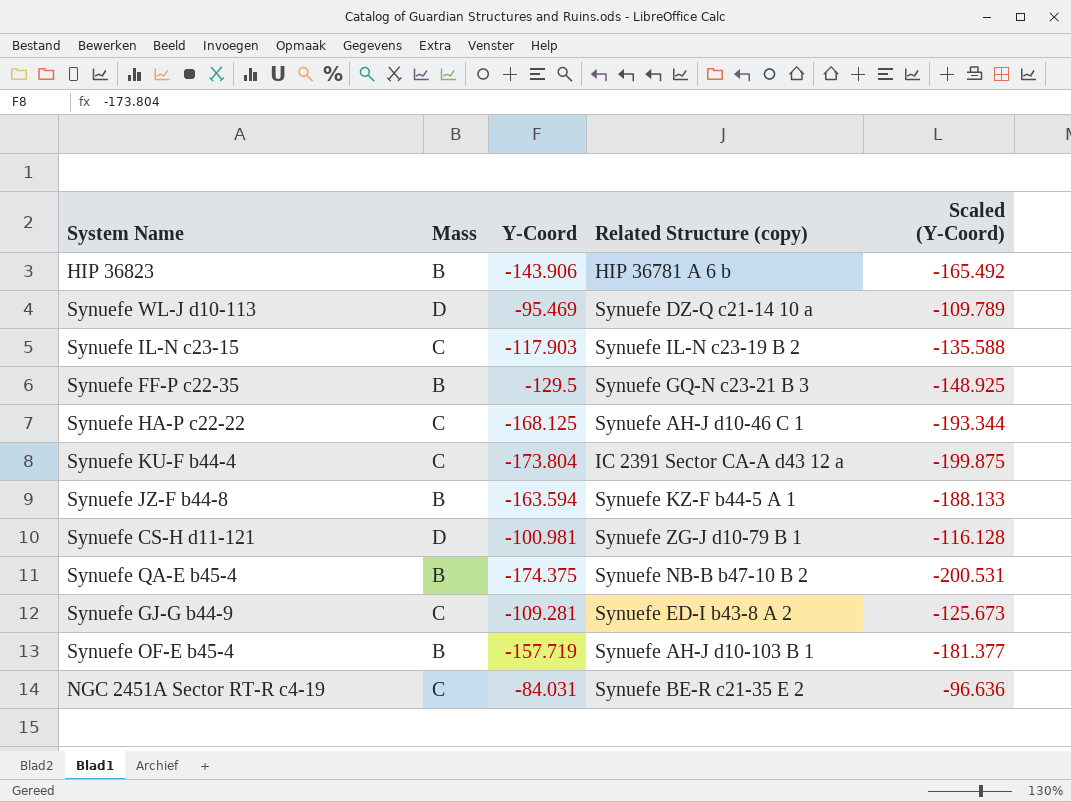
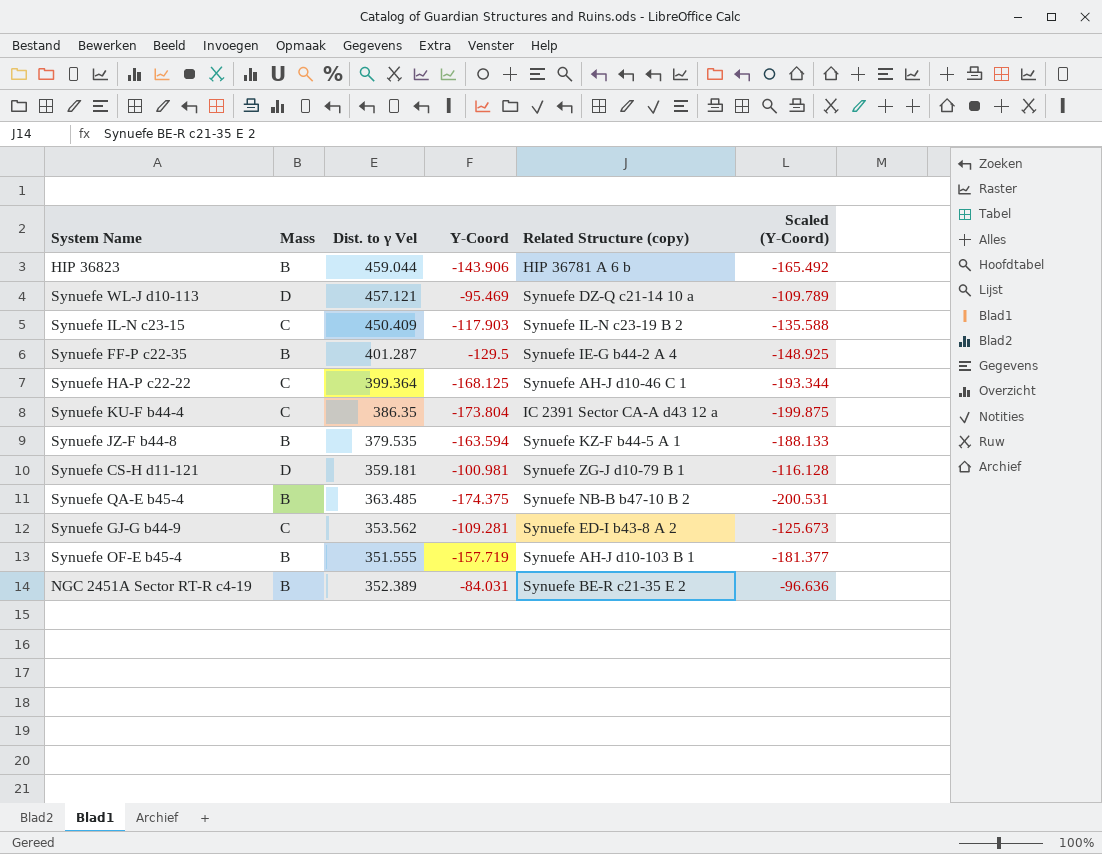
column Dist. to γ Vel | position: none -> 3
Synuefe FF-P c22-35 | Related Structure (copy): Synuefe GQ-N c23-21 B 3 -> Synuefe IE-G b44-2 A 4
NGC 2451A Sector RT-R c4-19 | Mass: C -> B

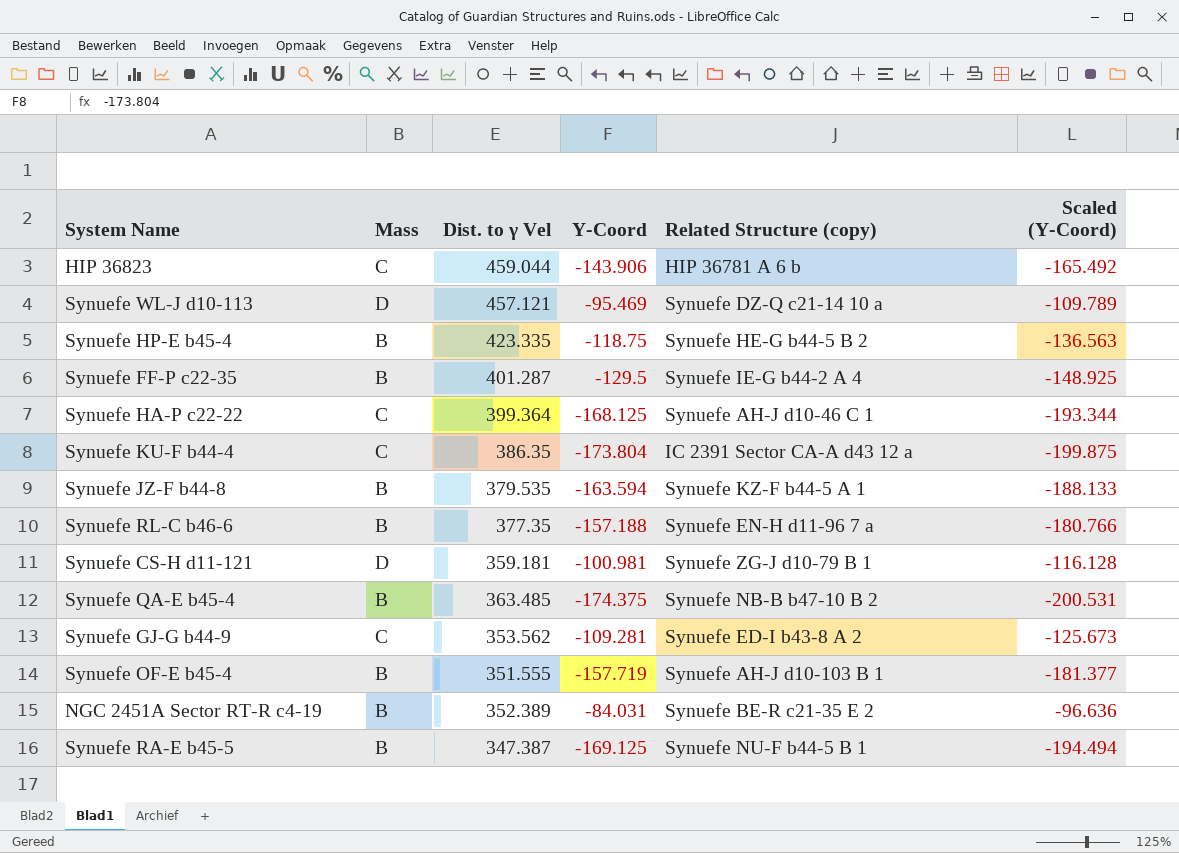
row Synuefe IL-N c23-15: C | 450.409 | -117.903 | Synuefe IL-N c23-19 B 2 | -135.588 -> none
HIP 36823 | Mass: B -> C
row Synuefe HP-E b45-4: none -> B | 423.335 | -118.75 | Synuefe HE-G b44-5 B 2 | -136.563
row Synuefe RL-C b46-6: none -> B | 377.35 | -157.188 | Synuefe EN-H d11-96 7 a | -180.766
row Synuefe RA-E b45-5: none -> B | 347.387 | -169.125 | Synuefe NU-F b44-5 B 1 | -194.494

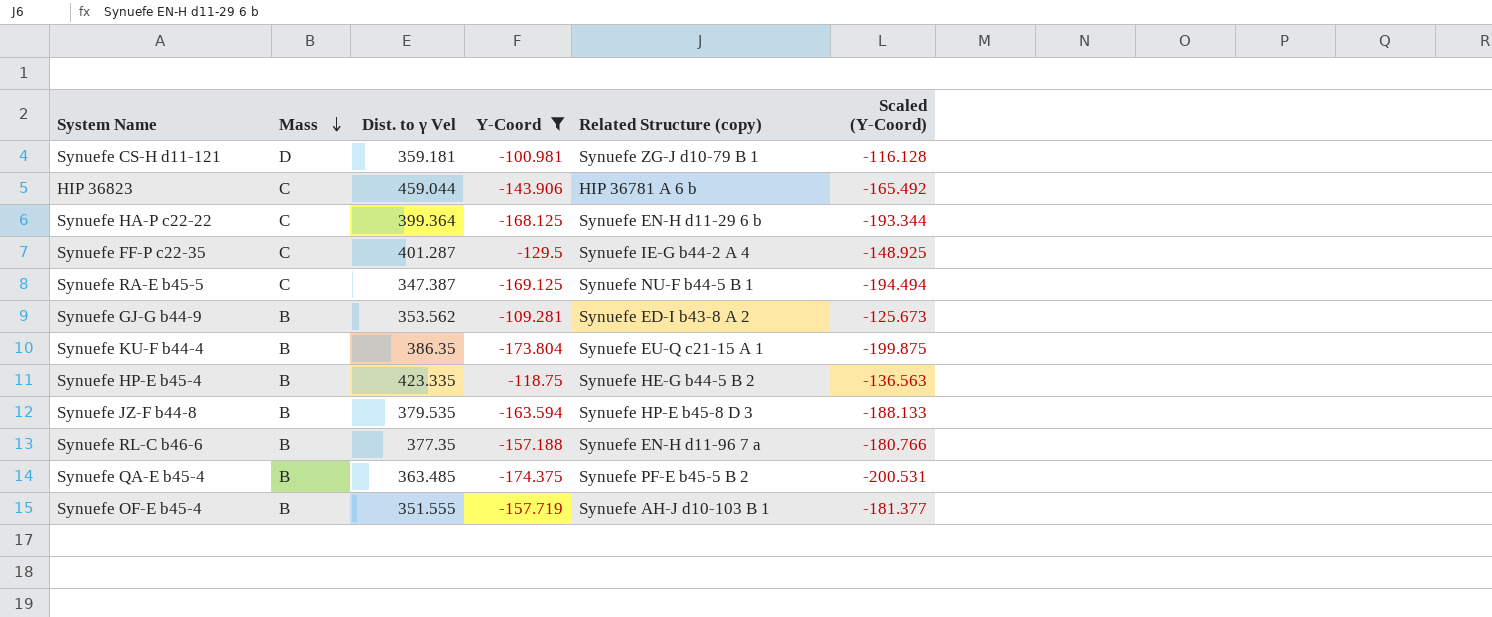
filter: none -> Y-Coord <= -100.981
row order: none -> Mass descending
Synuefe HA-P c22-22 | Related Structure (copy): Synuefe AH-J d10-46 C 1 -> Synuefe EN-H d11-29 6 b
Synuefe FF-P c22-35 | Mass: B -> C
Synuefe RA-E b45-5 | Mass: B -> C
Synuefe GJ-G b44-9 | Mass: C -> B
Synuefe KU-F b44-4 | Mass: C -> B
Synuefe KU-F b44-4 | Related Structure (copy): IC 2391 Sector CA-A d43 12 a -> Synuefe EU-Q c21-15 A 1
Synuefe JZ-F b44-8 | Related Structure (copy): Synuefe KZ-F b44-5 A 1 -> Synuefe HP-E b45-8 D 3
Synuefe QA-E b45-4 | Related Structure (copy): Synuefe NB-B b47-10 B 2 -> Synuefe PF-E b45-5 B 2

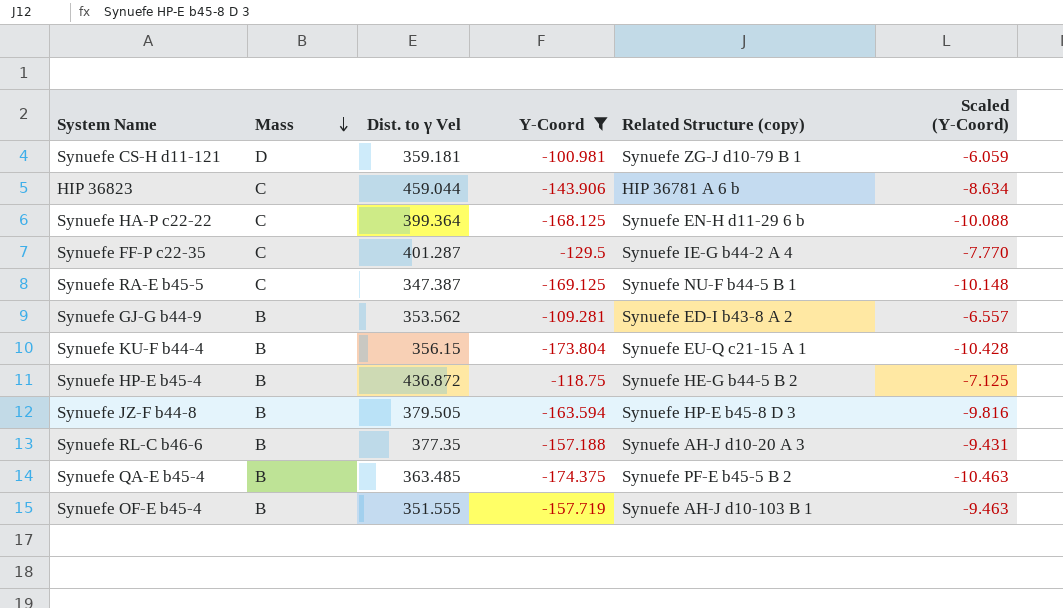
column Scaled (Y-Coord) | formula: [Y-Coord] * 1.15 -> [Y-Coord] * 0.06
Synuefe KU-F b44-4 | Dist. to γ Vel: 386.35 -> 356.15
Synuefe HP-E b45-4 | Dist. to γ Vel: 423.335 -> 436.872
Synuefe JZ-F b44-8 | Dist. to γ Vel: 379.535 -> 379.505
Synuefe RL-C b46-6 | Related Structure (copy): Synuefe EN-H d11-96 7 a -> Synuefe AH-J d10-20 A 3

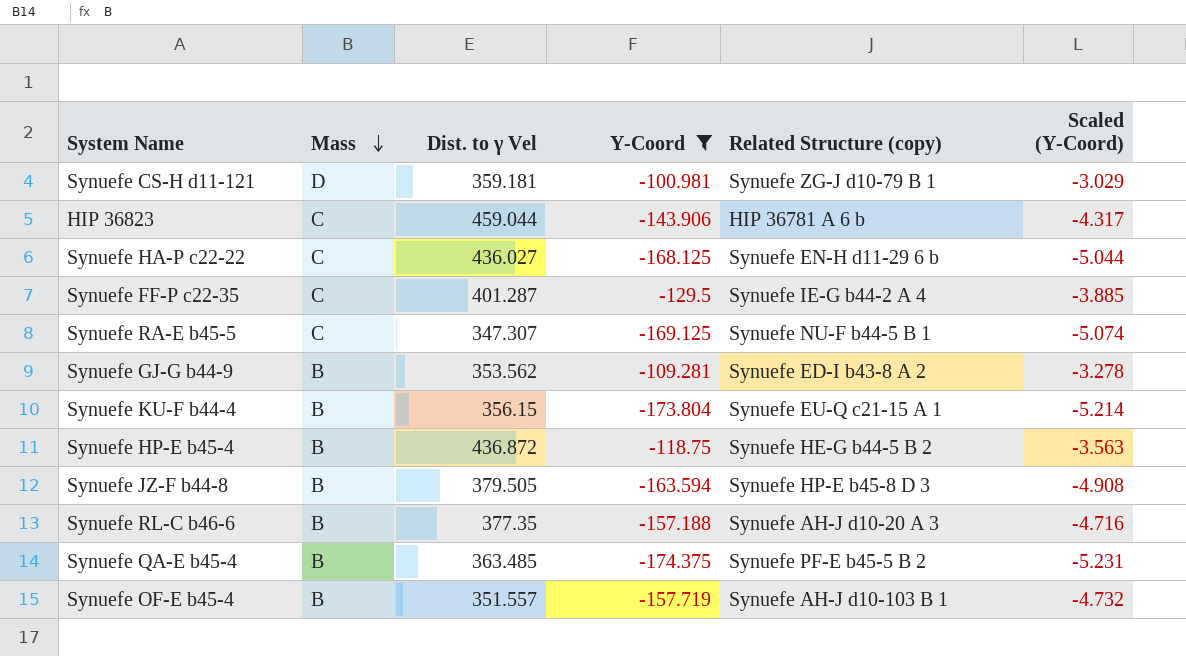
column Scaled (Y-Coord) | formula: [Y-Coord] * 0.06 -> [Y-Coord] * 0.03
Synuefe HA-P c22-22 | Dist. to γ Vel: 399.364 -> 436.027
Synuefe RA-E b45-5 | Dist. to γ Vel: 347.387 -> 347.307
Synuefe OF-E b45-4 | Dist. to γ Vel: 351.555 -> 351.557

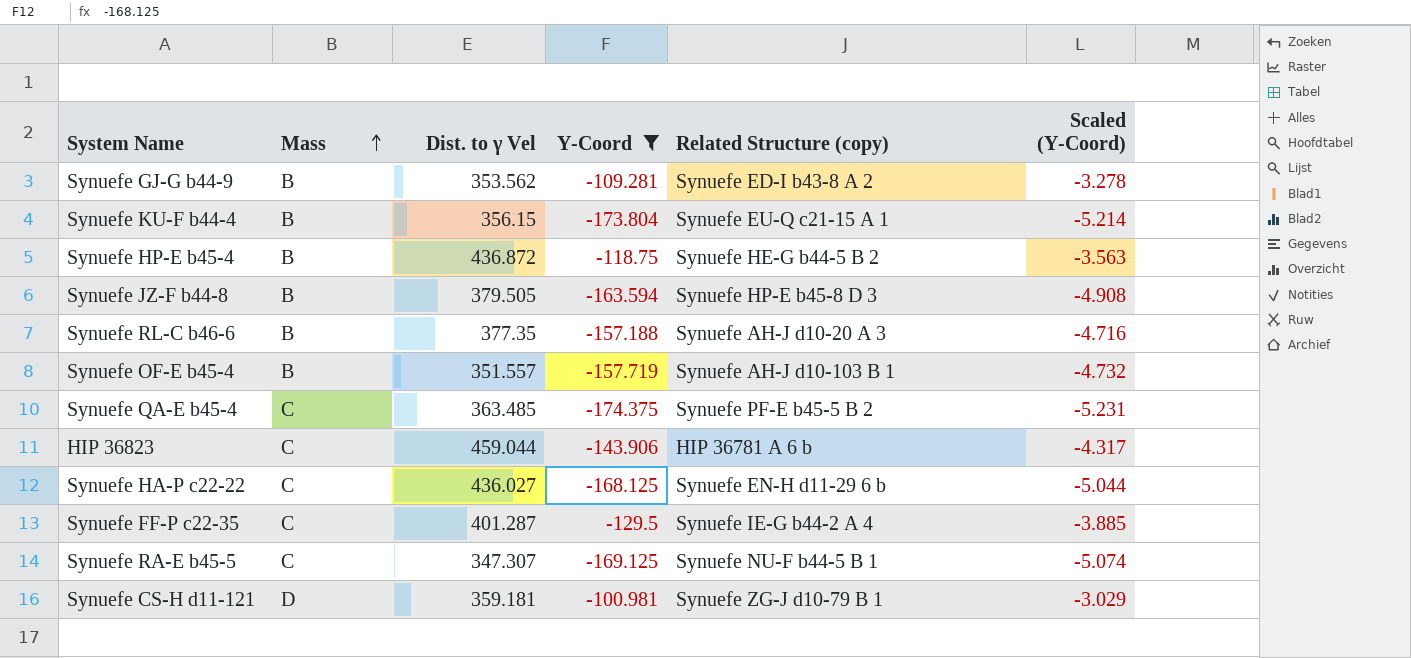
row order: Mass descending -> Mass ascending
Synuefe QA-E b45-4 | Mass: B -> C

